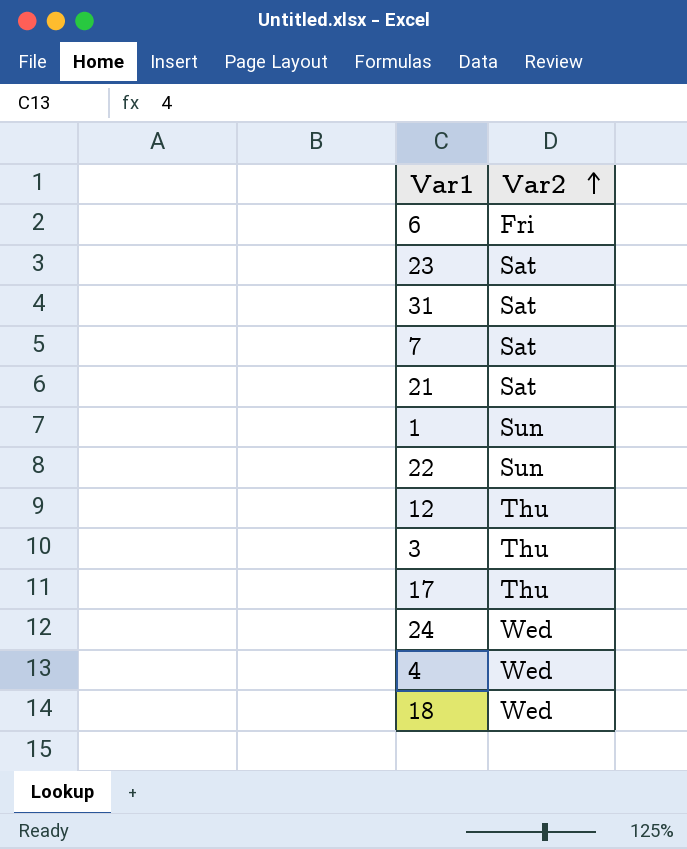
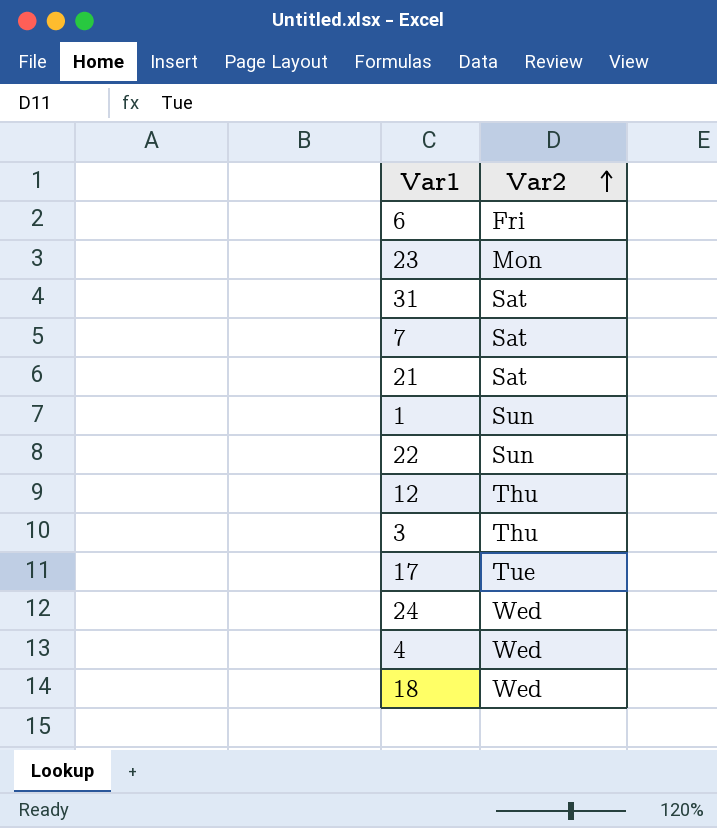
23 | Var2: Sat -> Mon
17 | Var2: Thu -> Tue

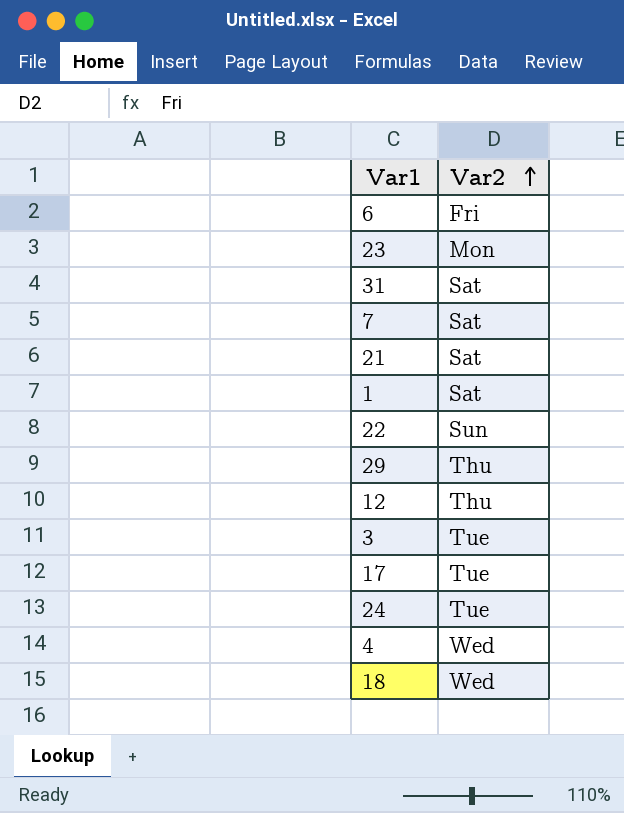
1 | Var2: Sun -> Sat
row 29: none -> Thu
3 | Var2: Thu -> Tue
24 | Var2: Wed -> Tue

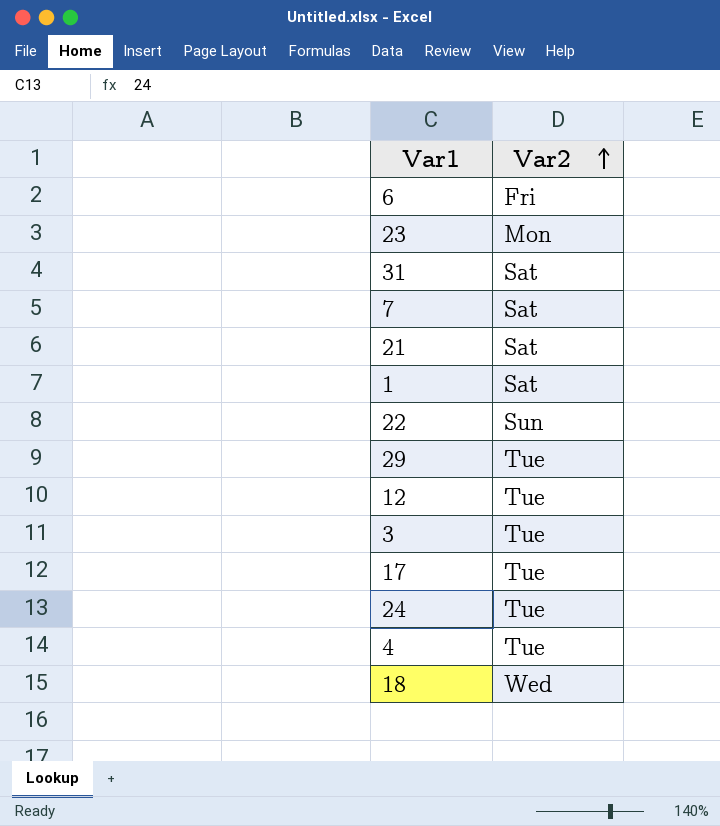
29 | Var2: Thu -> Tue
12 | Var2: Thu -> Tue
4 | Var2: Wed -> Tue

